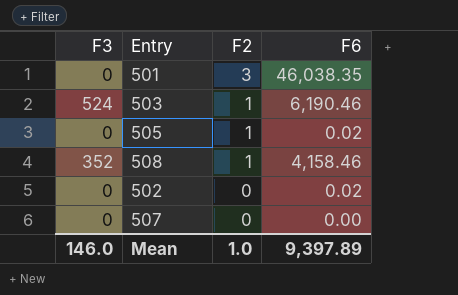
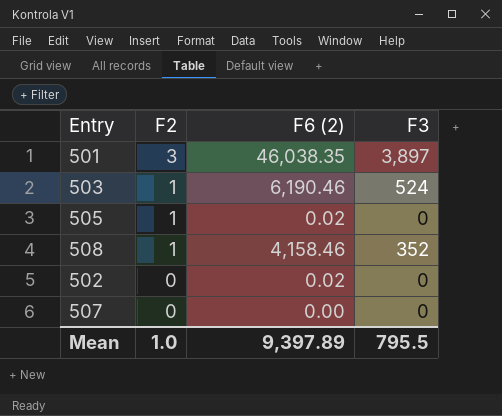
column name: F6 -> F6 (2)
column F3 | position: 1 -> 4
501 | F3: 0 -> 3,897
Mean | F3: 146.0 -> 795.5

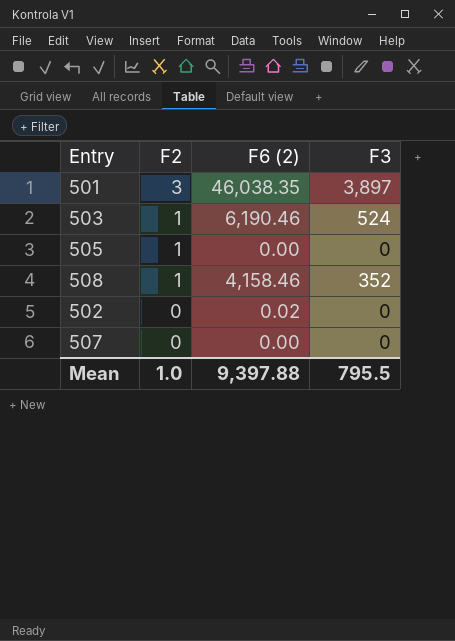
505 | F6 (2): 0.02 -> 0.00
Mean | F6 (2): 9,397.89 -> 9,397.88

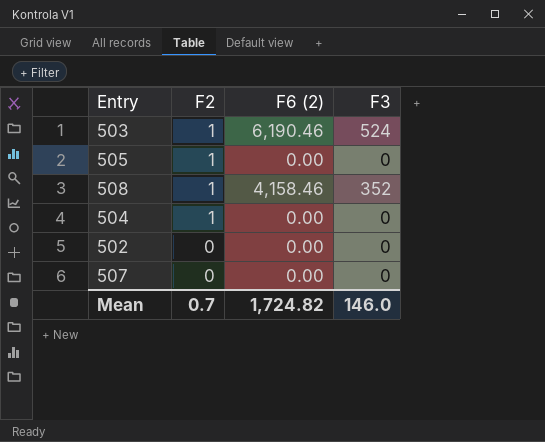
row 501: 3 | 46,038.35 | 3,897 -> none
row 504: none -> 1 | 0.00 | 0
502 | F6 (2): 0.02 -> 0.00
Mean | F2: 1.0 -> 0.7
Mean | F6 (2): 9,397.88 -> 1,724.82
Mean | F3: 795.5 -> 146.0

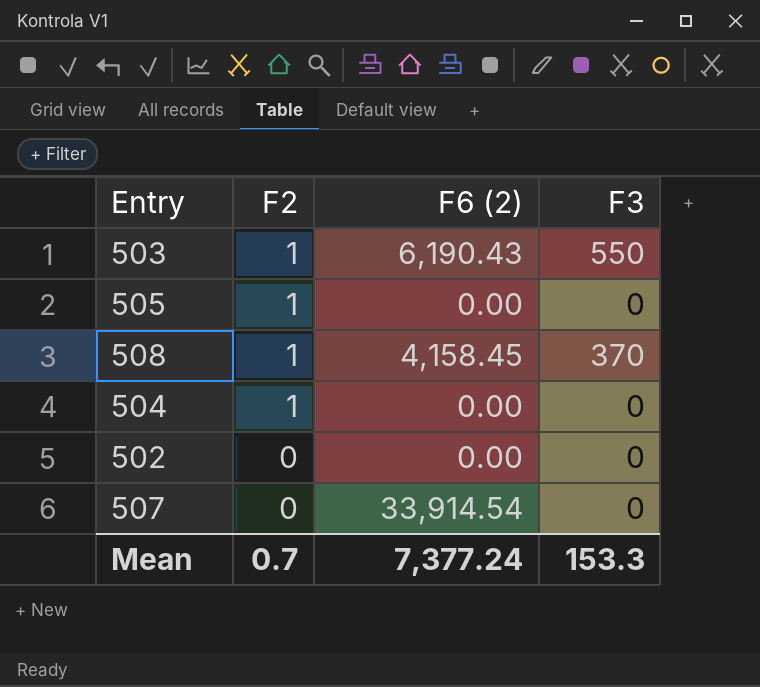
503 | F6 (2): 6,190.46 -> 6,190.43
503 | F3: 524 -> 550
508 | F6 (2): 4,158.46 -> 4,158.45
508 | F3: 352 -> 370
507 | F6 (2): 0.00 -> 33,914.54
Mean | F6 (2): 1,724.82 -> 7,377.24
Mean | F3: 146.0 -> 153.3

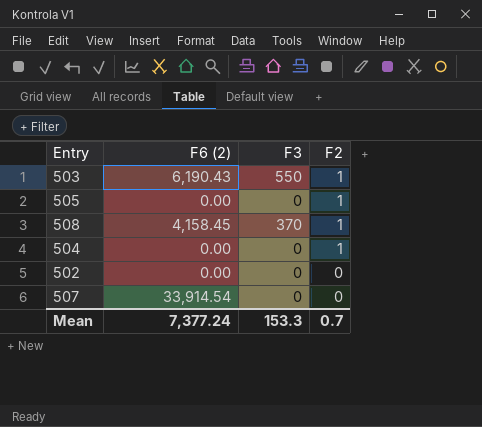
column F2 | position: 2 -> 4

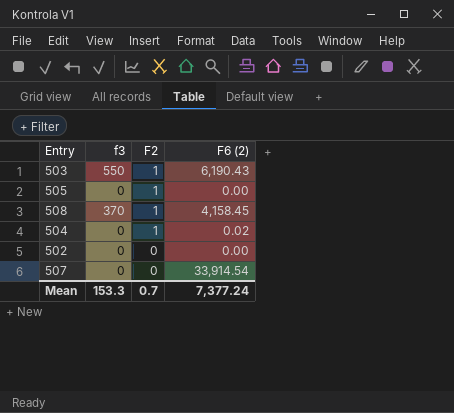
column name: F3 -> f3
column F6 (2) | position: 2 -> 4
504 | F6 (2): 0.00 -> 0.02

